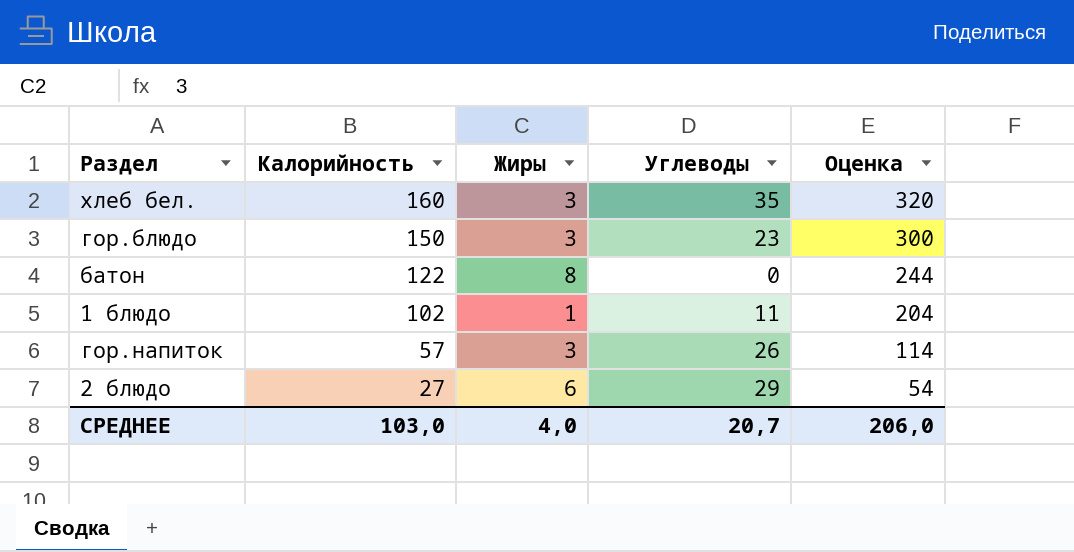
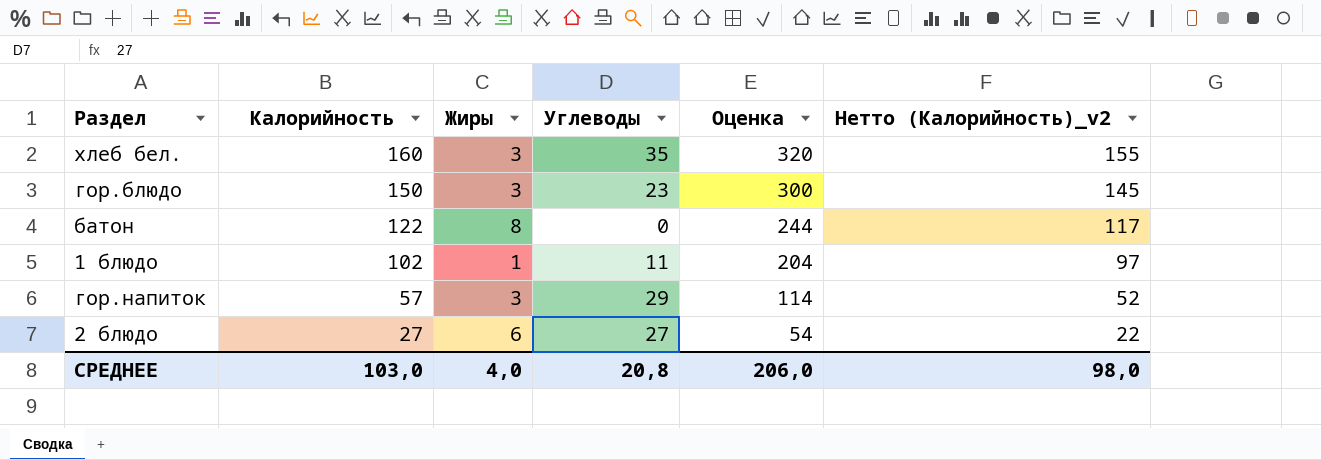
column Нетто (Калорийность)_v2 | formula: none -> [Калорийность] - 5
гор.напиток | Углеводы: 26 -> 29
2 блюдо | Углеводы: 29 -> 27
СРЕДНЕЕ | Углеводы: 20,7 -> 20,8

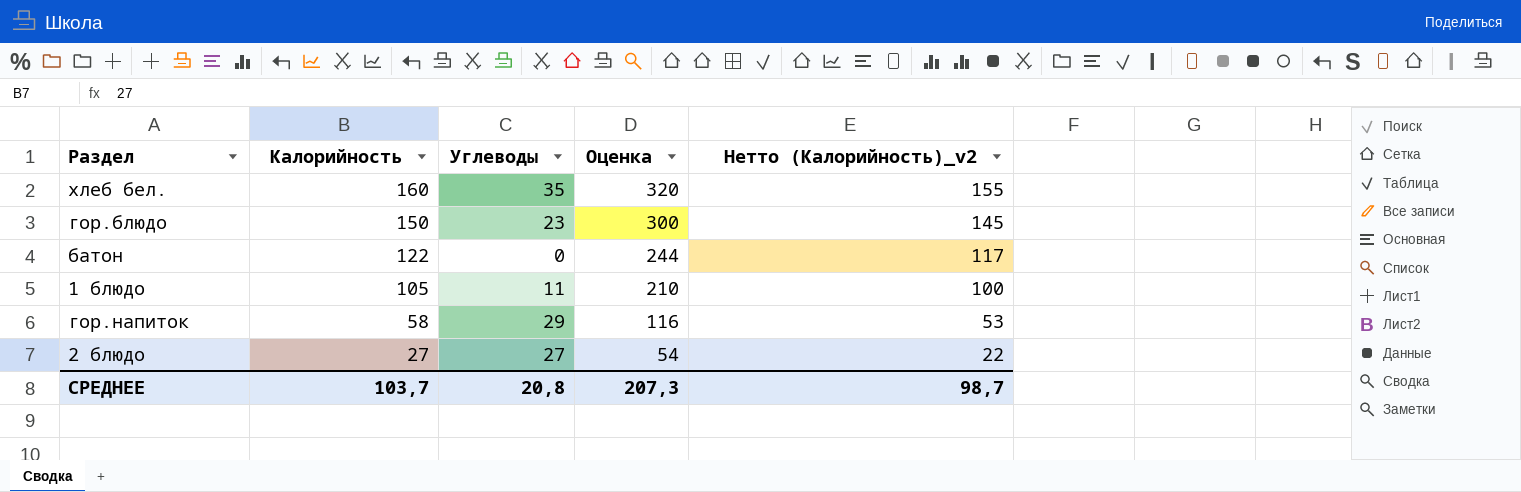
column Жиры | position: 3 -> none
1 блюдо | Калорийность: 102 -> 105
1 блюдо | Оценка: 204 -> 210
1 блюдо | Нетто (Калорийность)_v2: 97 -> 100
гор.напиток | Калорийность: 57 -> 58
гор.напиток | Оценка: 114 -> 116
гор.напиток | Нетто (Калорийность)_v2: 52 -> 53
СРЕДНЕЕ | Калорийность: 103,0 -> 103,7
СРЕДНЕЕ | Оценка: 206,0 -> 207,3
СРЕДНЕЕ | Нетто (Калорийность)_v2: 98,0 -> 98,7

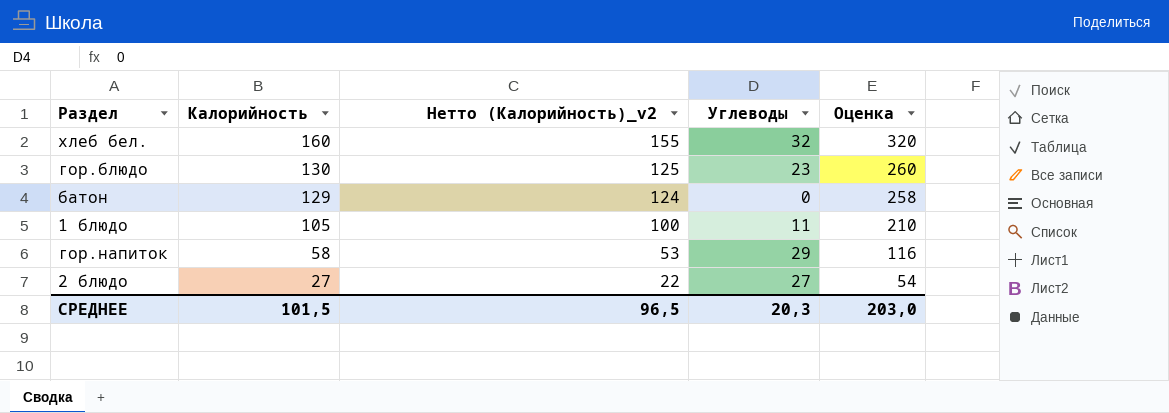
column Нетто (Калорийность)_v2 | position: 5 -> 3
хлеб бел. | Углеводы: 35 -> 32
гор.блюдо | Калорийность: 150 -> 130
гор.блюдо | Нетто (Калорийность)_v2: 145 -> 125
гор.блюдо | Оценка: 300 -> 260
батон | Калорийность: 122 -> 129
батон | Нетто (Калорийность)_v2: 117 -> 124
батон | Оценка: 244 -> 258
СРЕДНЕЕ | Калорийность: 103,7 -> 101,5
СРЕДНЕЕ | Нетто (Калорийность)_v2: 98,7 -> 96,5
СРЕДНЕЕ | Углеводы: 20,8 -> 20,3
СРЕДНЕЕ | Оценка: 207,3 -> 203,0

